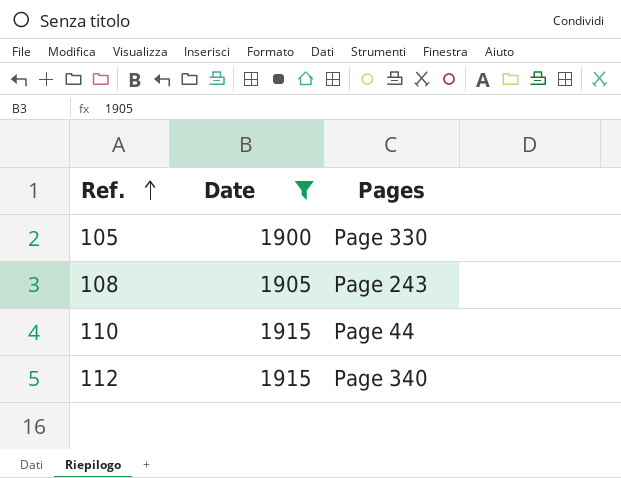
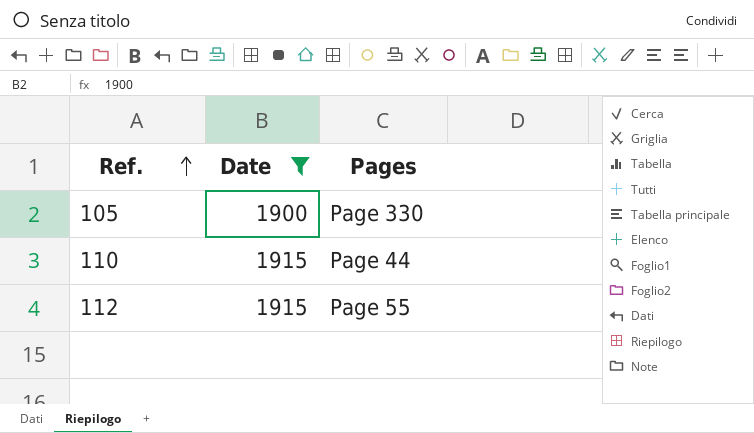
row 108: 1905 | Page 243 -> none
112 | Pages: Page 340 -> Page 55

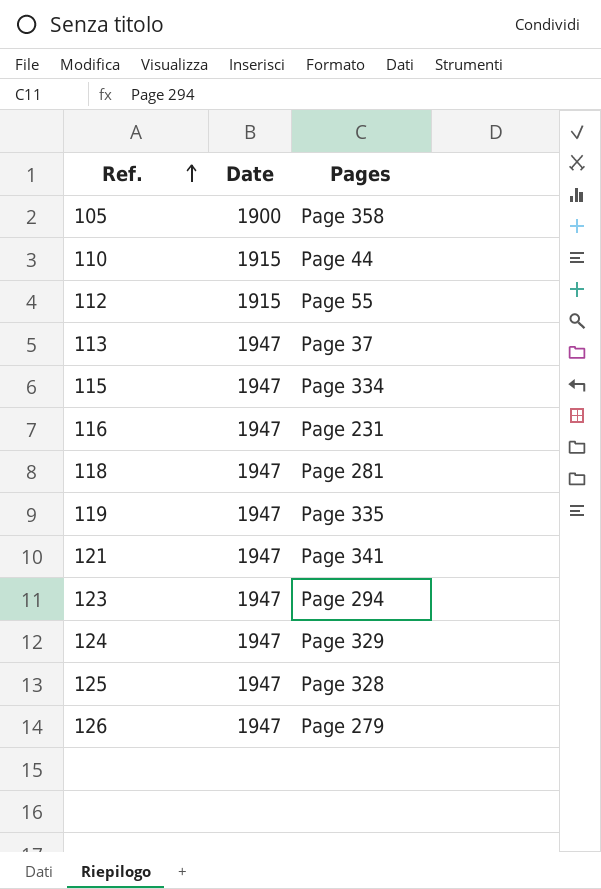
filter: Date != 1947 -> none
105 | Pages: Page 330 -> Page 358

